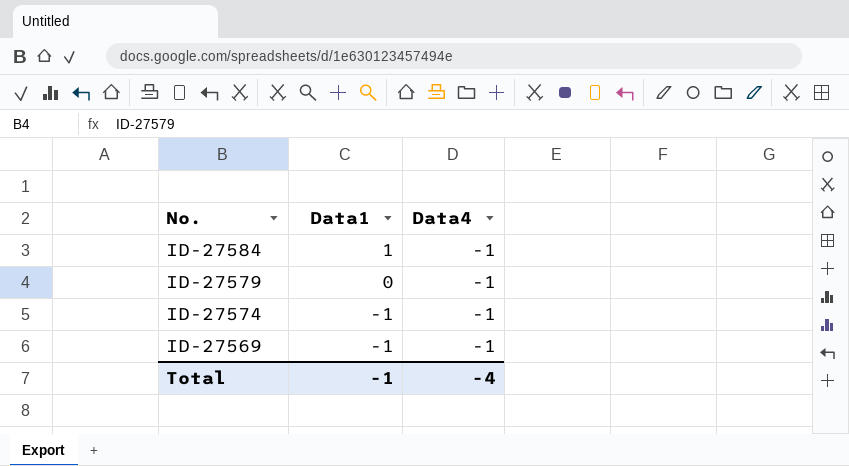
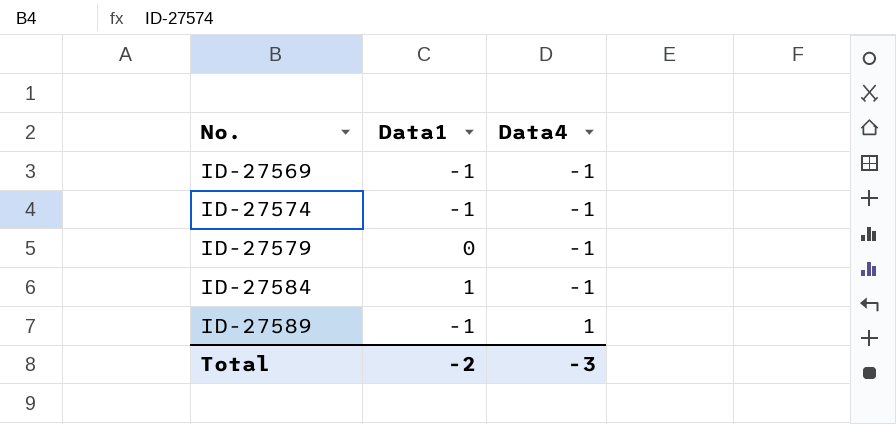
row order: No. descending -> No. ascending
row ID-27589: none -> -1 | 1
Total | Data1: -1 -> -2
Total | Data4: -4 -> -3

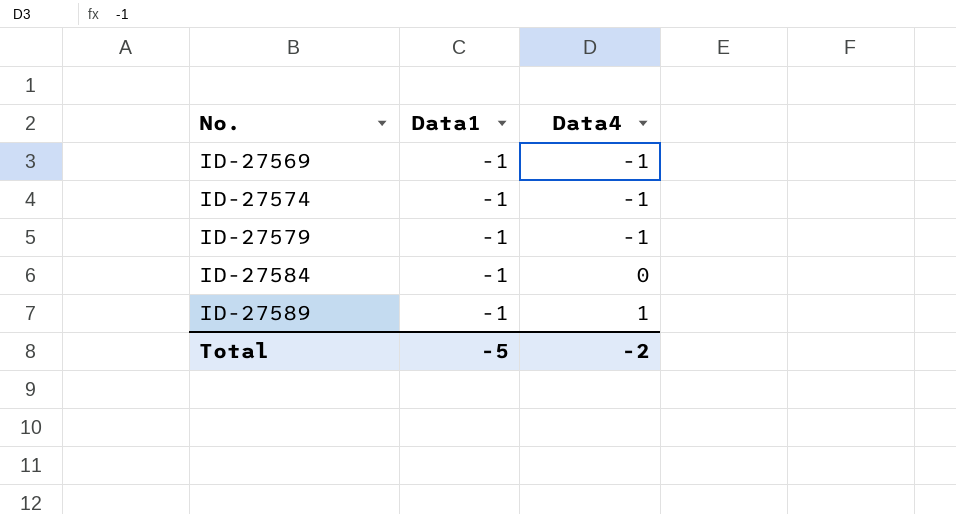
ID-27579 | Data1: 0 -> -1
ID-27584 | Data1: 1 -> -1
ID-27584 | Data4: -1 -> 0
Total | Data1: -2 -> -5
Total | Data4: -3 -> -2

